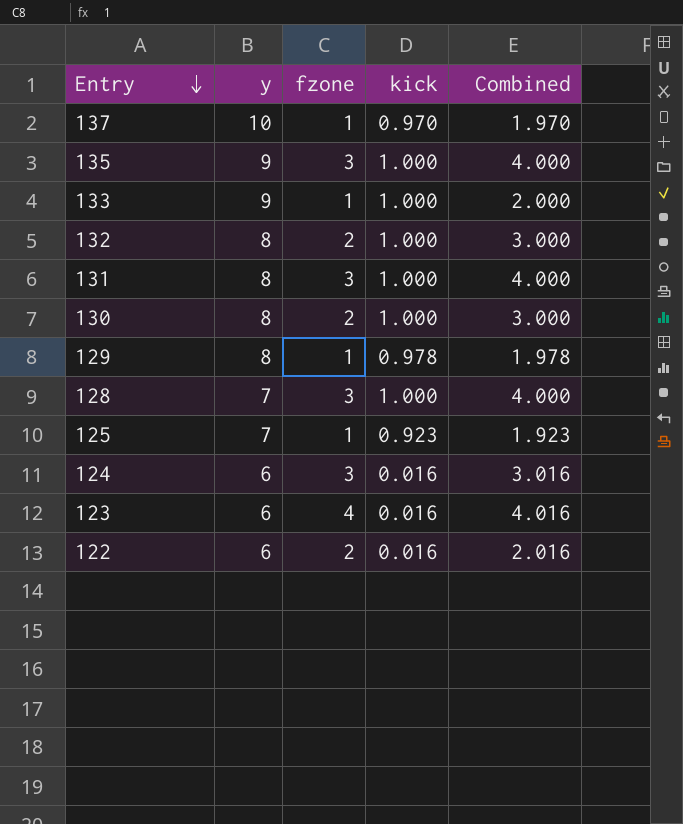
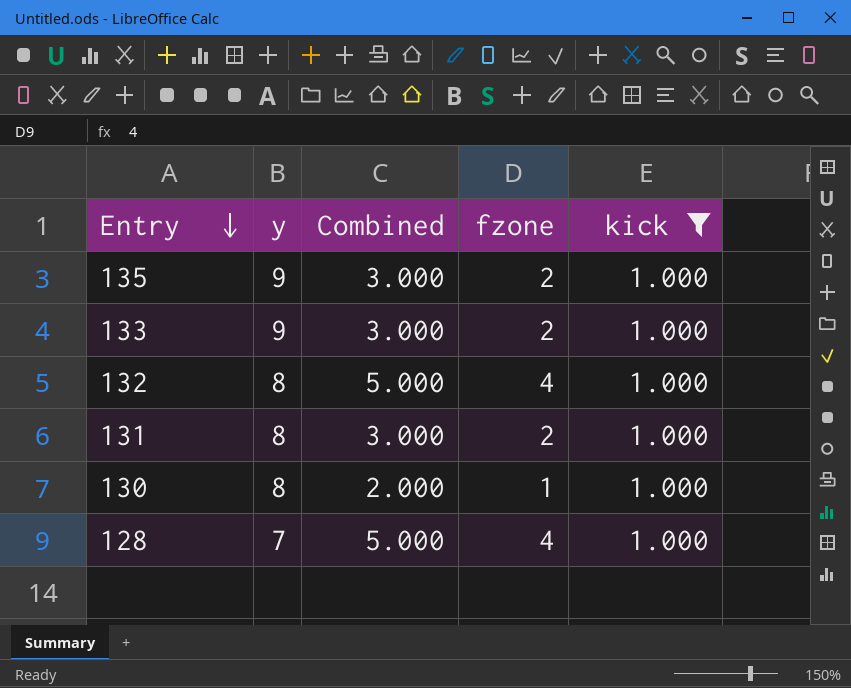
filter: none -> kick = 1.000
column Combined | position: 5 -> 3
135 | Combined: 4.000 -> 3.000
135 | fzone: 3 -> 2
133 | Combined: 2.000 -> 3.000
133 | fzone: 1 -> 2
132 | Combined: 3.000 -> 5.000
132 | fzone: 2 -> 4
131 | Combined: 4.000 -> 3.000
131 | fzone: 3 -> 2
130 | Combined: 3.000 -> 2.000
130 | fzone: 2 -> 1
128 | Combined: 4.000 -> 5.000
128 | fzone: 3 -> 4

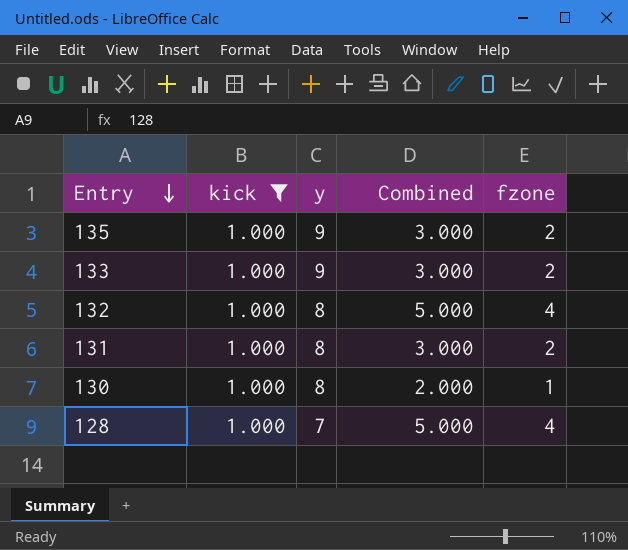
column kick | position: 5 -> 2

